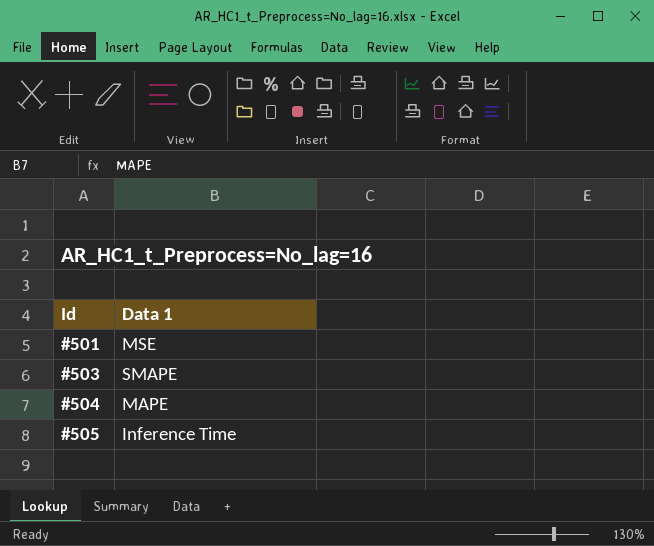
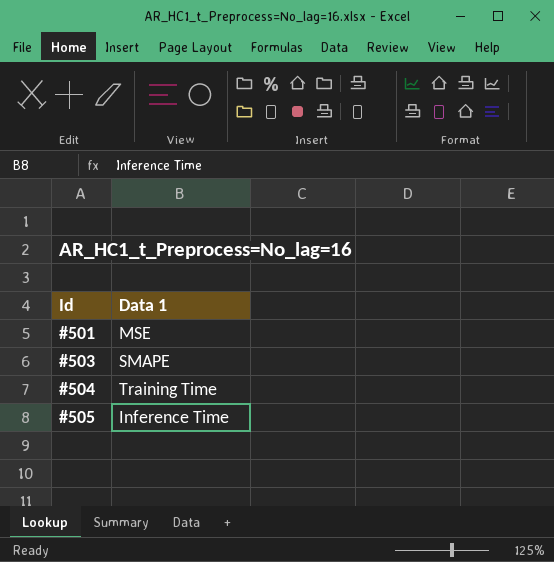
#504 | Data 1: MAPE -> Training Time

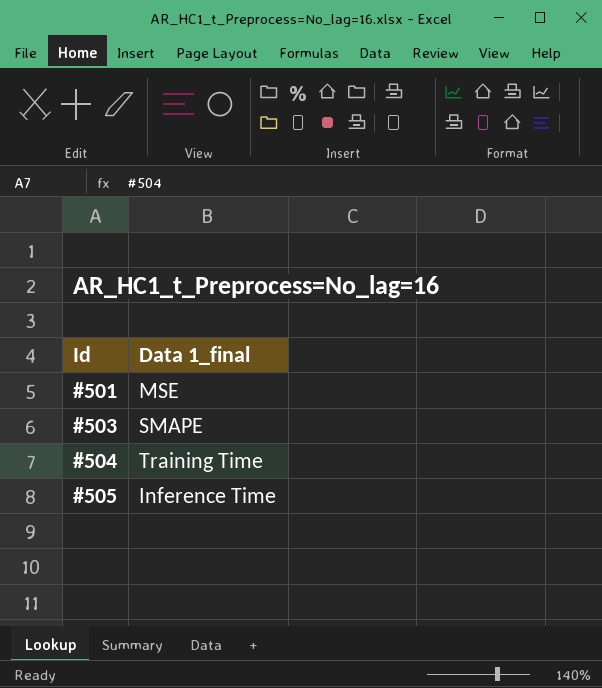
column name: Data 1 -> Data 1_final

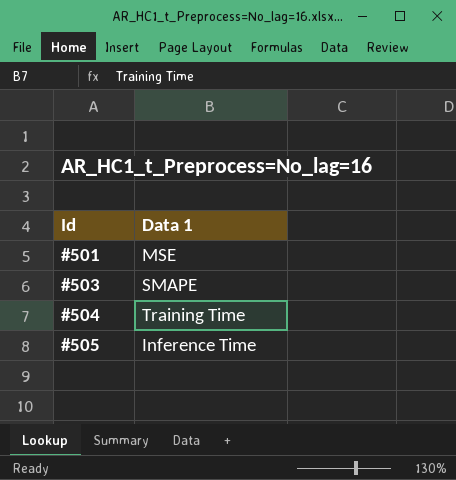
column name: Data 1_final -> Data 1

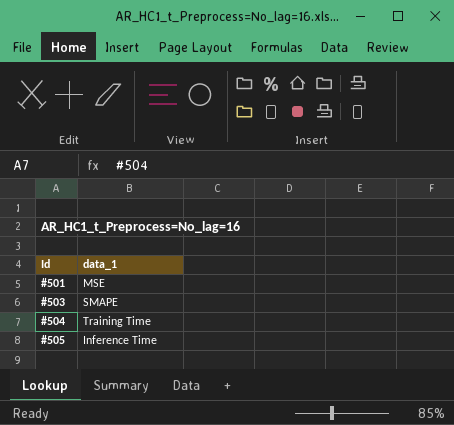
column name: Data 1 -> data_1

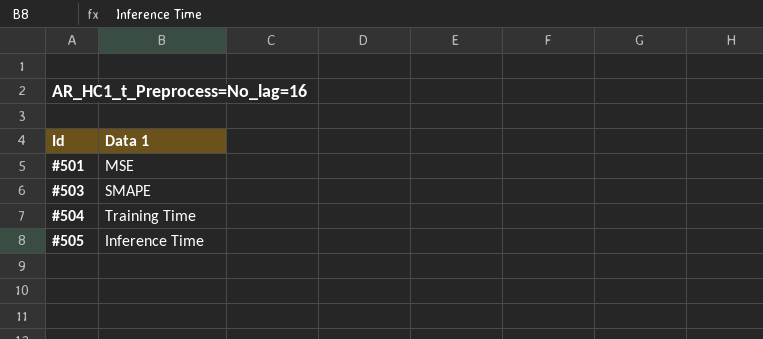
column name: data_1 -> Data 1

